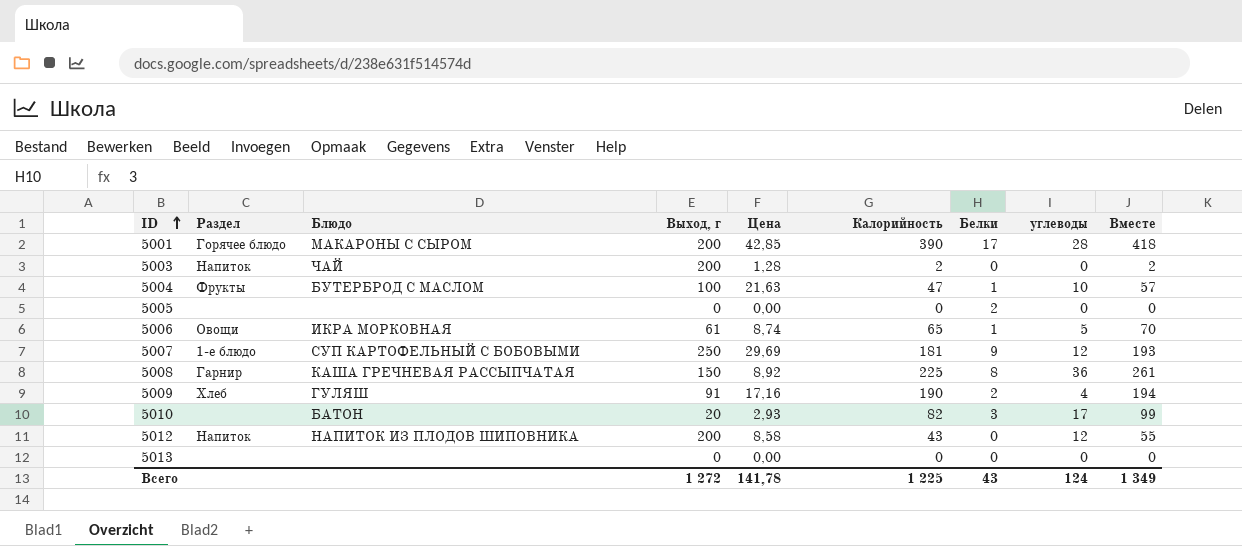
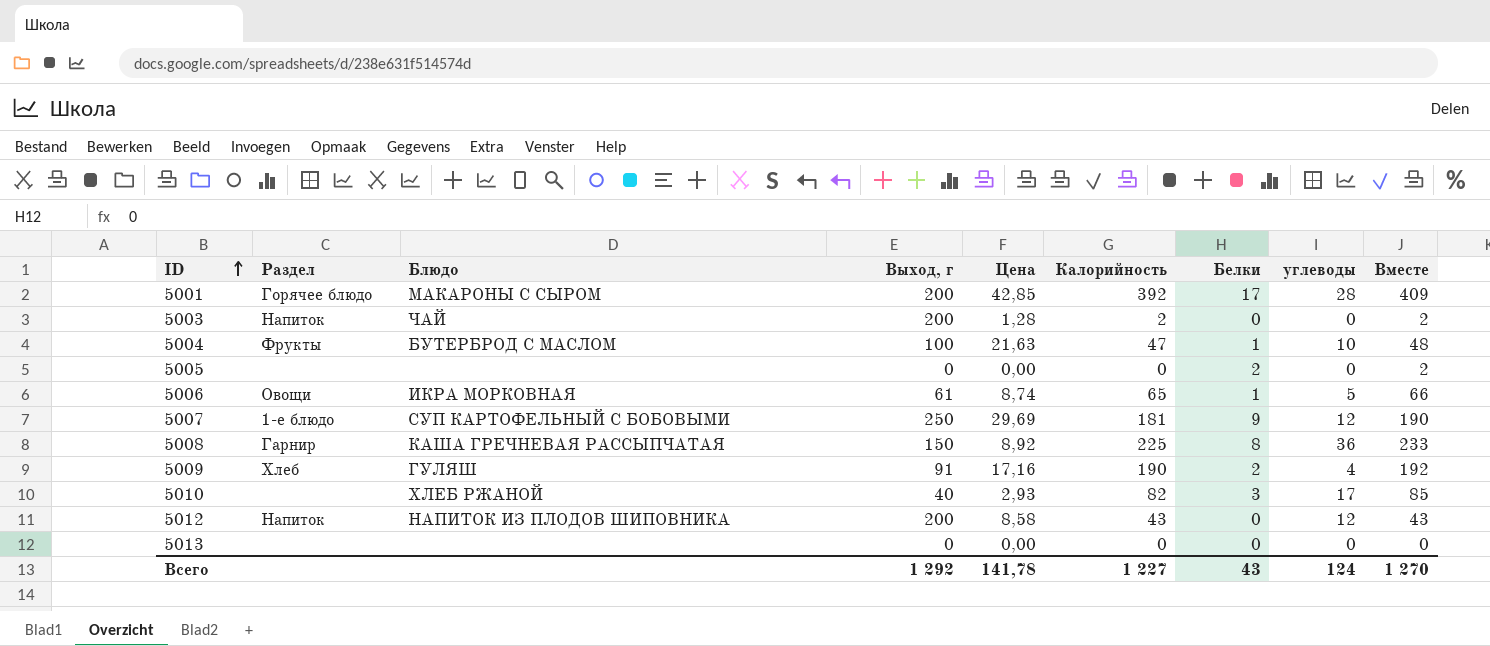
column Вместе | formula: [Калорийность] + [углеводы] -> [Калорийность] + [Белки]
5001 | Калорийность: 390 -> 392
5010 | Блюдо: БАТОН -> ХЛЕБ РЖАНОЙ
5010 | Выход, г: 20 -> 40
Всего | Выход, г: 1 272 -> 1 292
Всего | Калорийность: 1 225 -> 1 227
Всего | Вместе: 1 349 -> 1 270

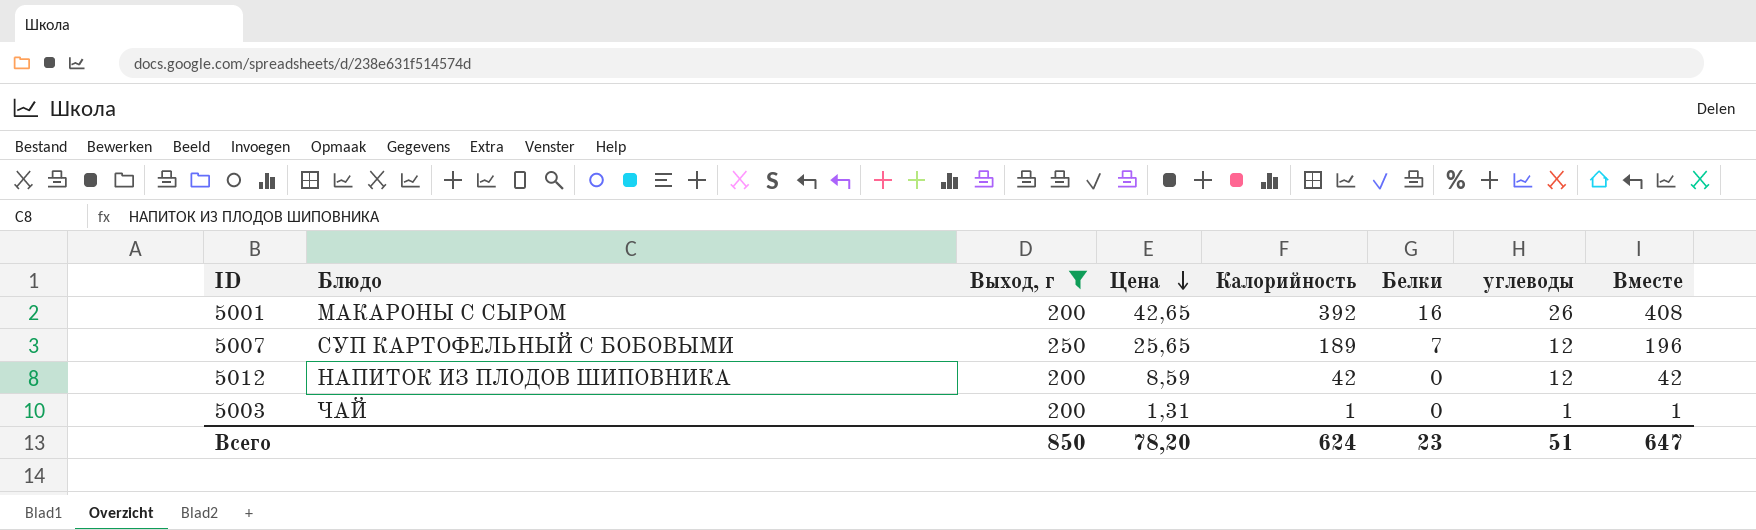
filter: none -> Выход, г >= 200
row order: ID ascending -> Цена descending
column Раздел | position: 2 -> none
5001 | Цена: 42,85 -> 42,65
5001 | Белки: 17 -> 16
5001 | углеводы: 28 -> 26
5001 | Вместе: 409 -> 408
5007 | Цена: 29,69 -> 25,65
5007 | Калорийность: 181 -> 189
5007 | Белки: 9 -> 7
5007 | Вместе: 190 -> 196
5012 | Цена: 8,58 -> 8,59
5012 | Калорийность: 43 -> 42
5012 | Вместе: 43 -> 42
5003 | Цена: 1,28 -> 1,31
5003 | Калорийность: 2 -> 1
5003 | углеводы: 0 -> 1
5003 | Вместе: 2 -> 1
Всего | Выход, г: 1 292 -> 850
Всего | Цена: 141,78 -> 78,20
Всего | Калорийность: 1 227 -> 624
Всего | Белки: 43 -> 23
Всего | углеводы: 124 -> 51
Всего | Вместе: 1 270 -> 647

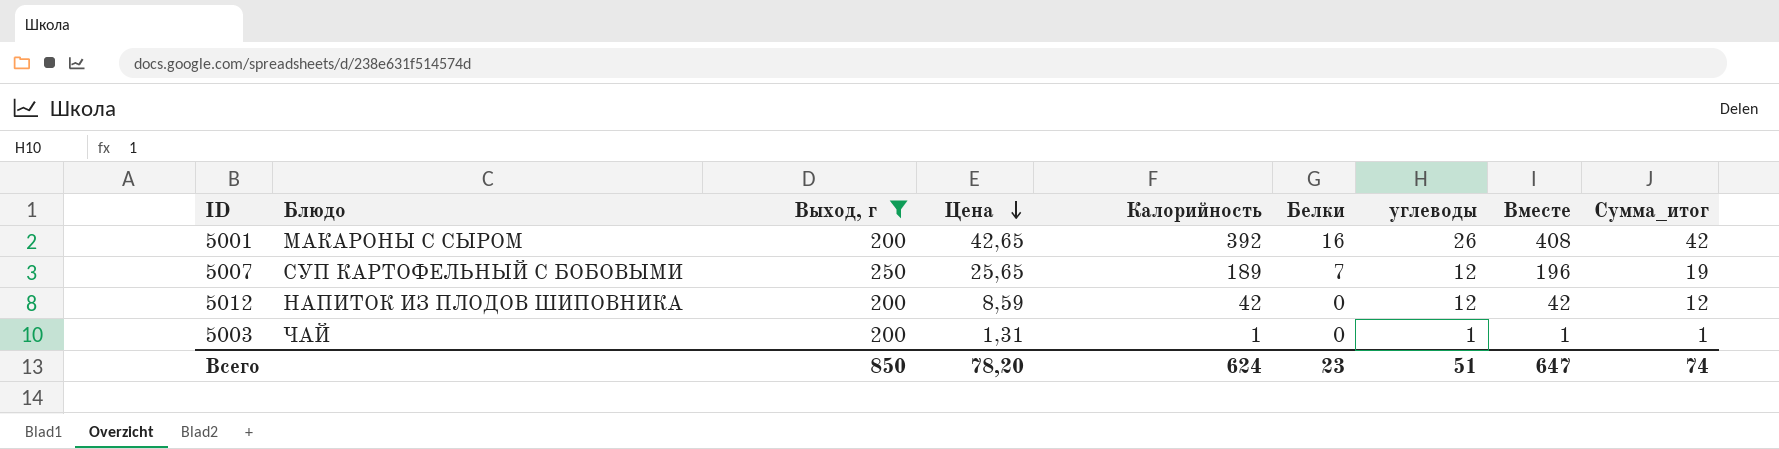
column Сумма_итог | formula: none -> [Белки] + [углеводы]

